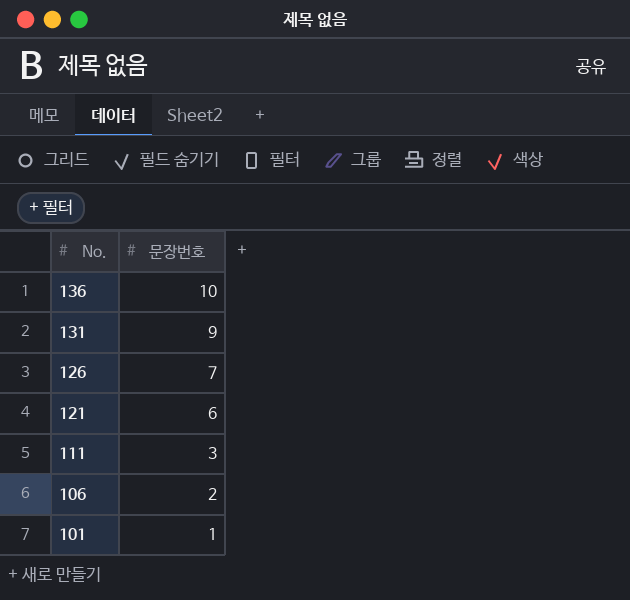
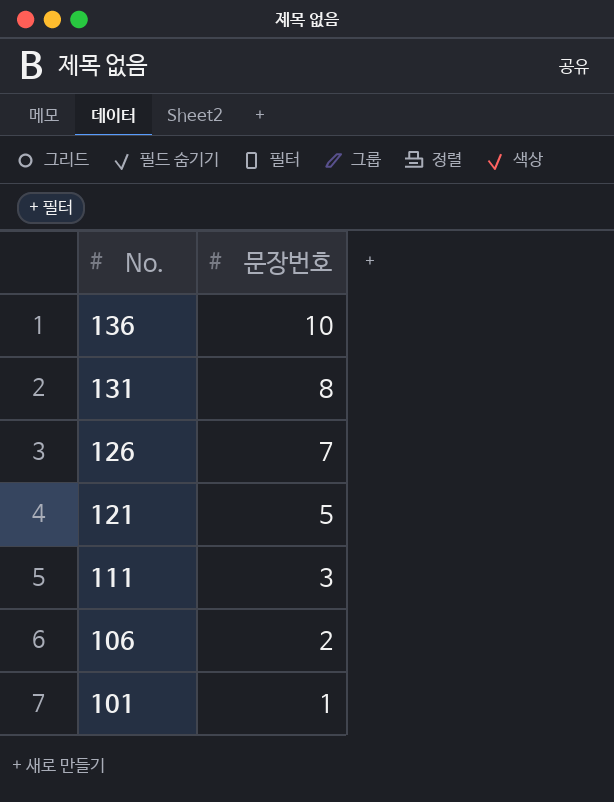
131 | 문장번호: 9 -> 8
121 | 문장번호: 6 -> 5

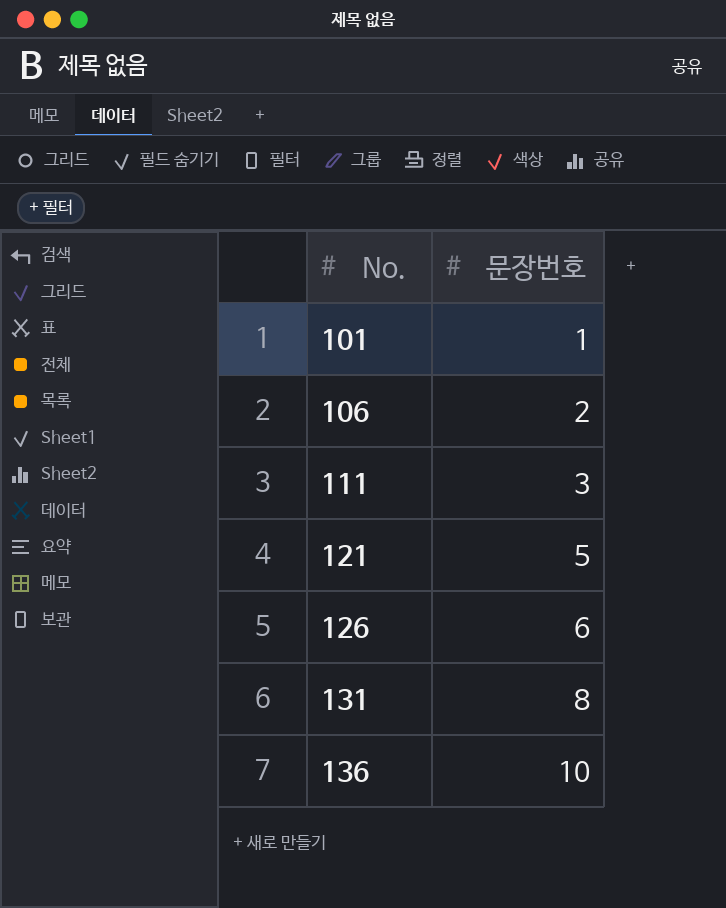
row order: No. descending -> No. ascending
126 | 문장번호: 7 -> 6

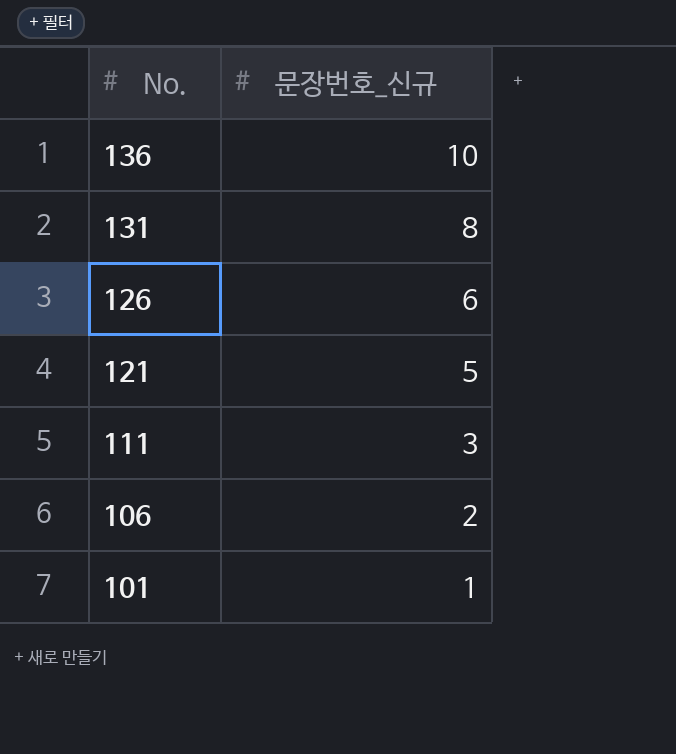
row order: No. ascending -> No. descending
column name: 문장번호 -> 문장번호_신규

